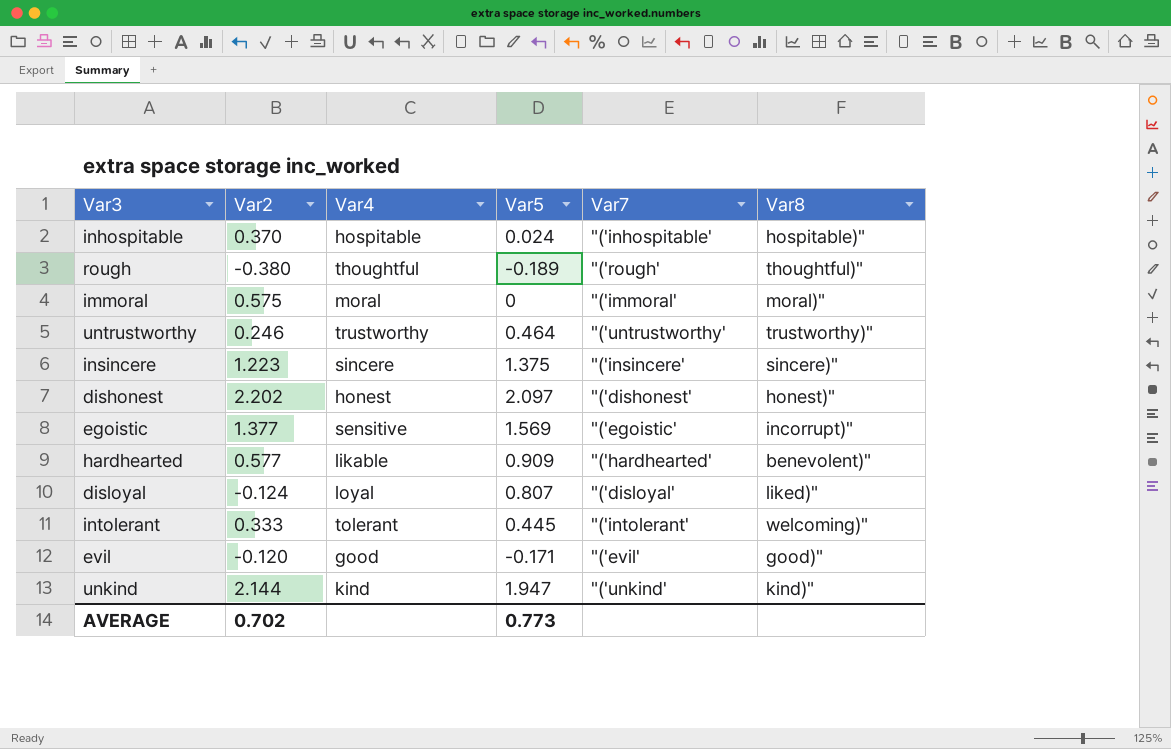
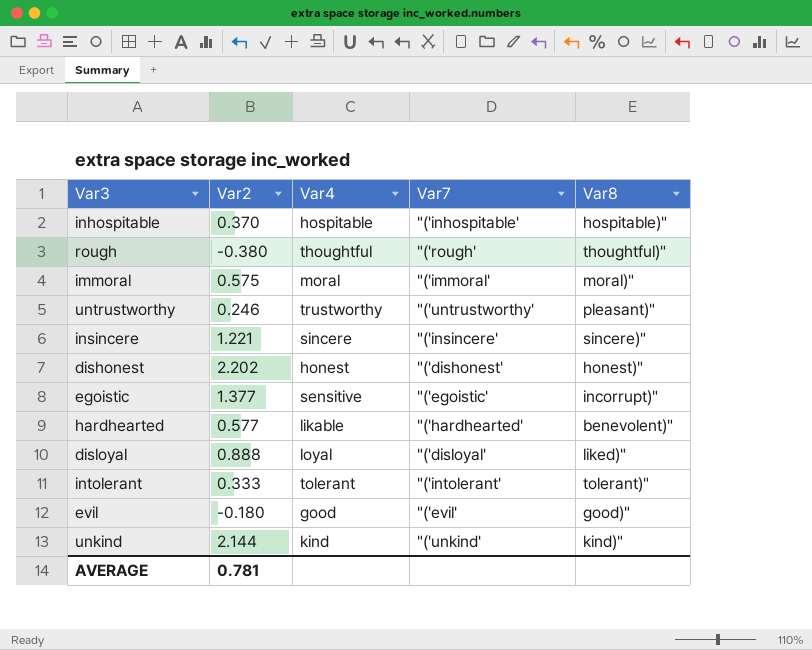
column Var5 | position: 4 -> none
untrustworthy | Var8: trustworthy)" -> pleasant)"
insincere | Var2: 1.223 -> 1.221
disloyal | Var2: -0.124 -> 0.888
intolerant | Var8: welcoming)" -> tolerant)"
evil | Var2: -0.120 -> -0.180
AVERAGE | Var2: 0.702 -> 0.781

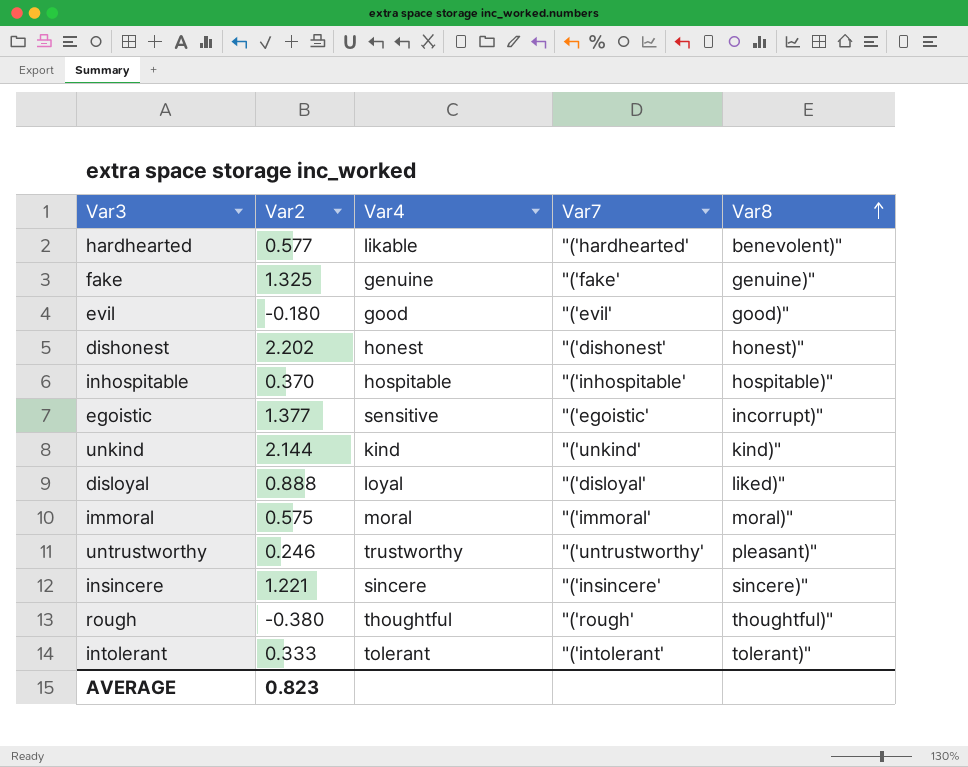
row order: none -> Var8 ascending
row fake: none -> 1.325 | genuine | "('fake' | genuine)"
AVERAGE | Var2: 0.781 -> 0.823

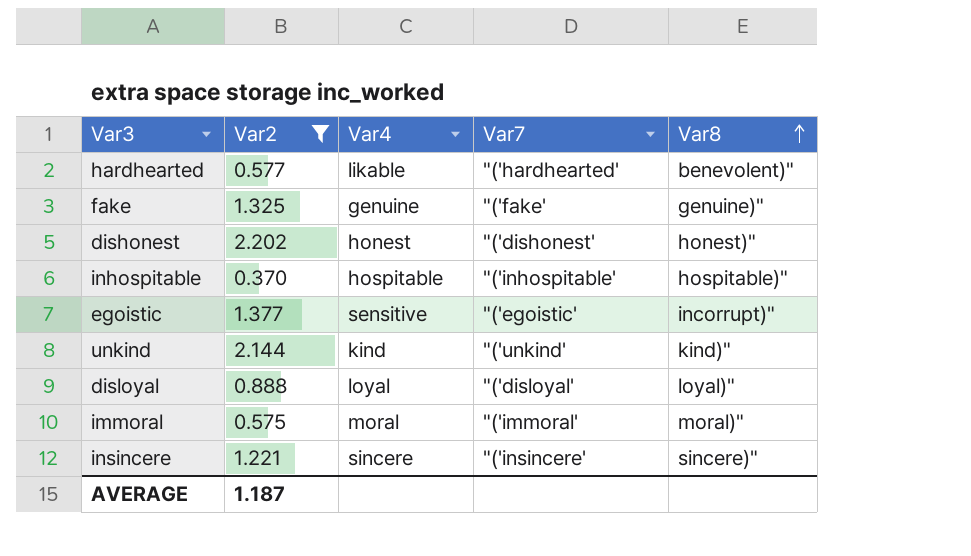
filter: none -> Var2 >= 0.370
disloyal | Var8: liked)" -> loyal)"
AVERAGE | Var2: 0.823 -> 1.187

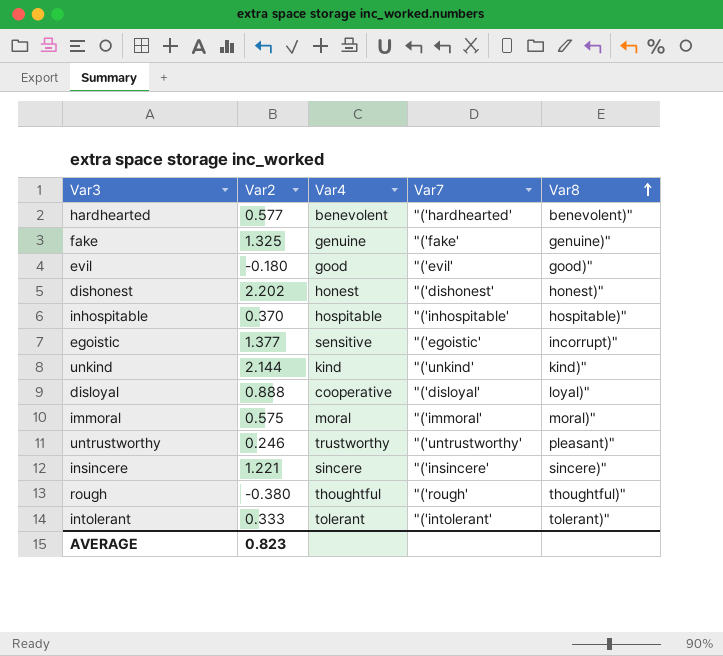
filter: Var2 >= 0.370 -> none
hardhearted | Var4: likable -> benevolent
disloyal | Var4: loyal -> cooperative
AVERAGE | Var2: 1.187 -> 0.823

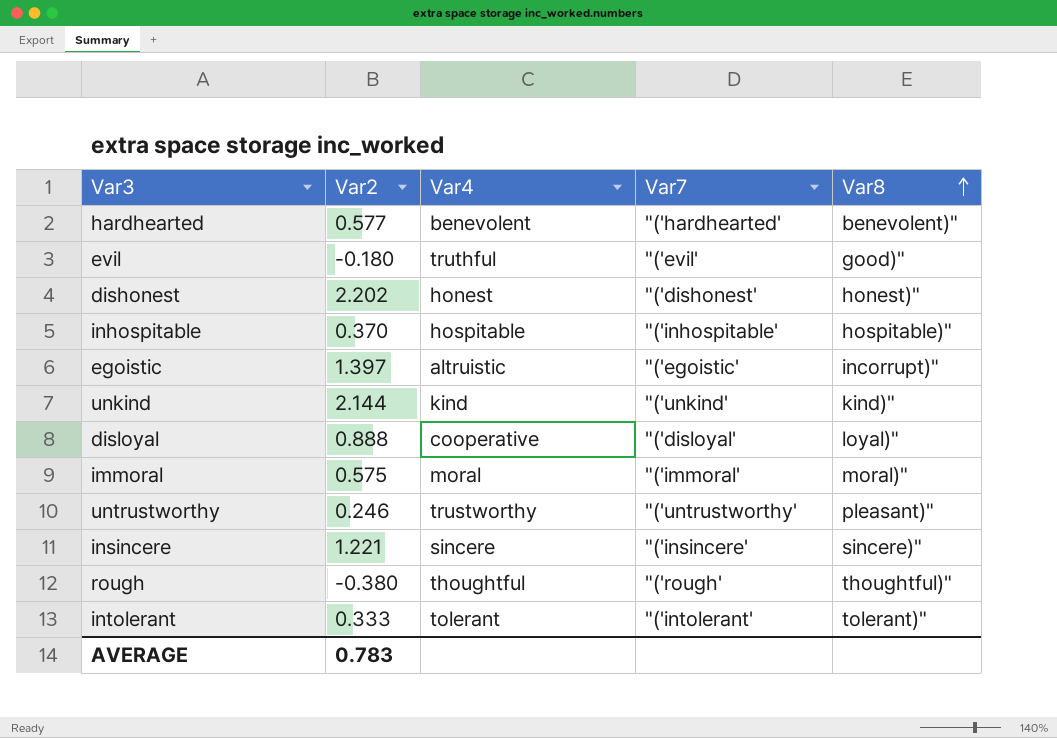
row fake: 1.325 | genuine | "('fake' | genuine)" -> none
evil | Var4: good -> truthful
egoistic | Var2: 1.377 -> 1.397
egoistic | Var4: sensitive -> altruistic
AVERAGE | Var2: 0.823 -> 0.783

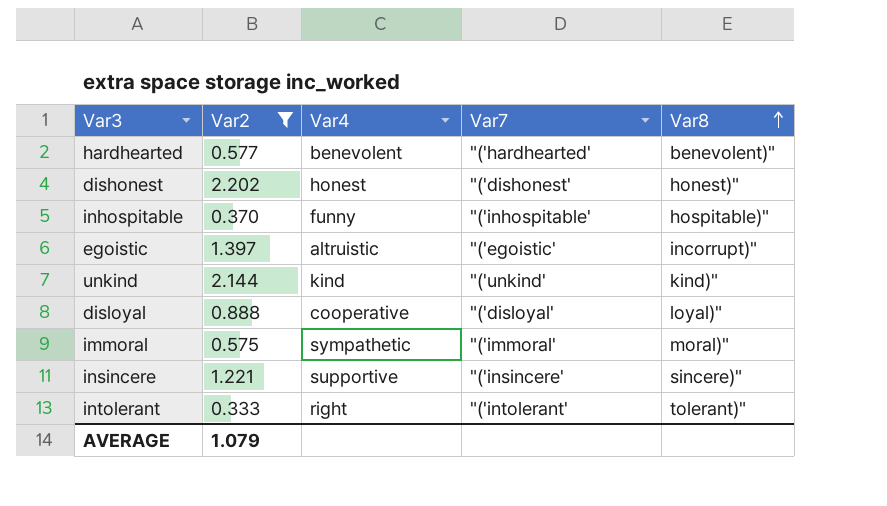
filter: none -> Var2 >= 0.333
inhospitable | Var4: hospitable -> funny
immoral | Var4: moral -> sympathetic
insincere | Var4: sincere -> supportive
intolerant | Var4: tolerant -> right
AVERAGE | Var2: 0.783 -> 1.079

